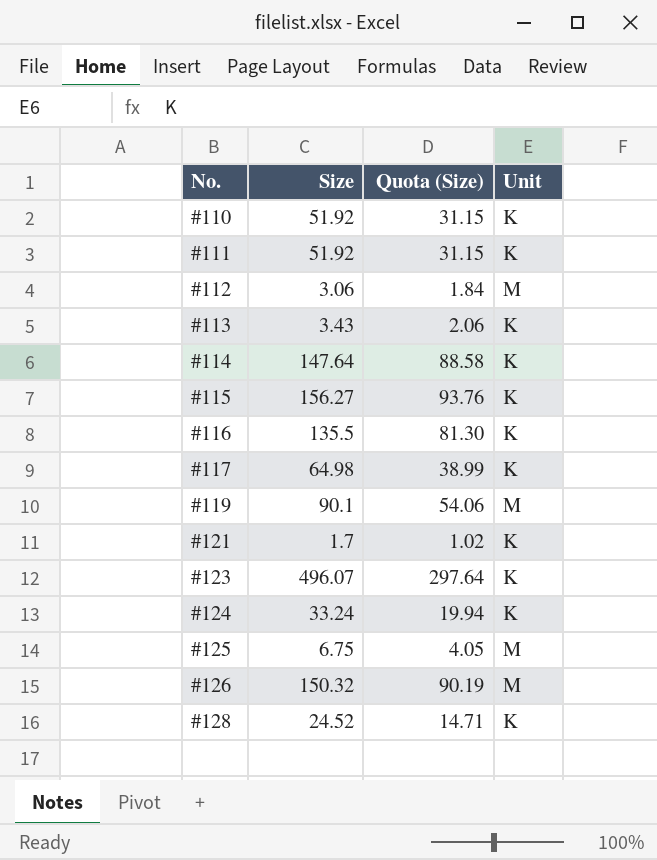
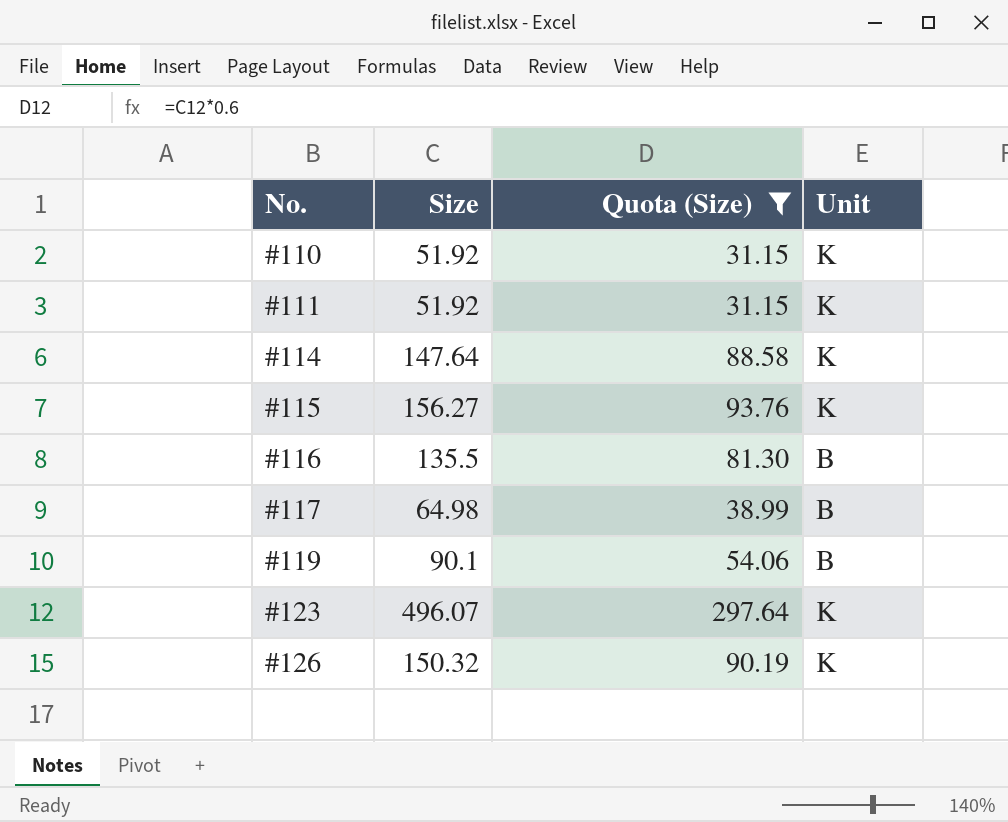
filter: none -> Quota (Size) >= 31.15
#116 | Unit: K -> B
#117 | Unit: K -> B
#119 | Unit: M -> B
#126 | Unit: M -> K

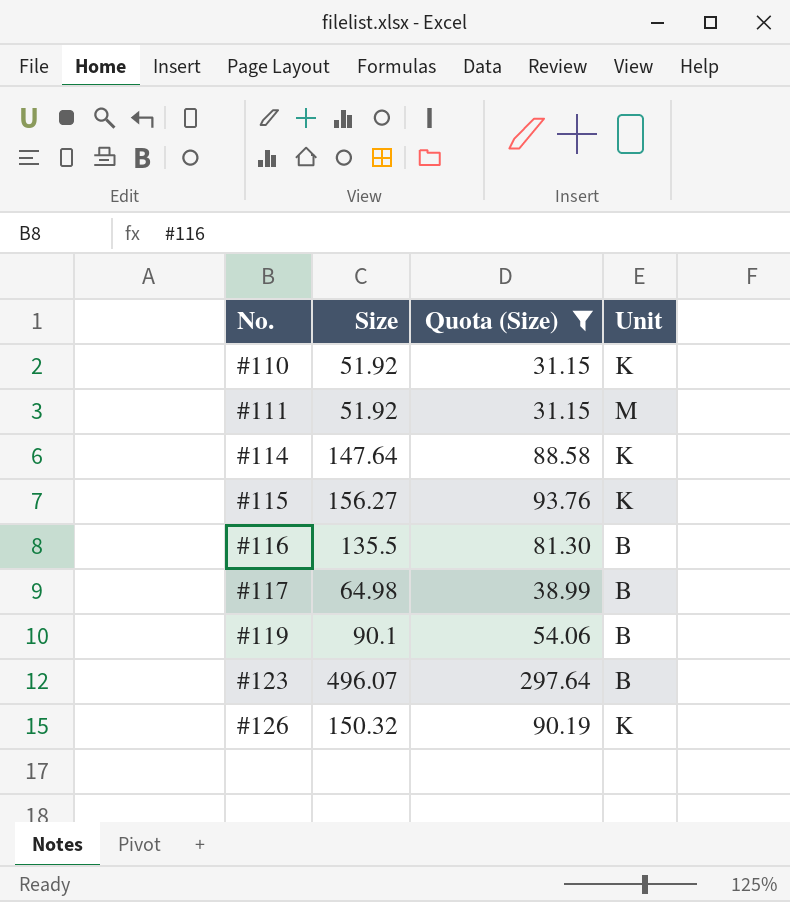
#111 | Unit: K -> M
#123 | Unit: K -> B

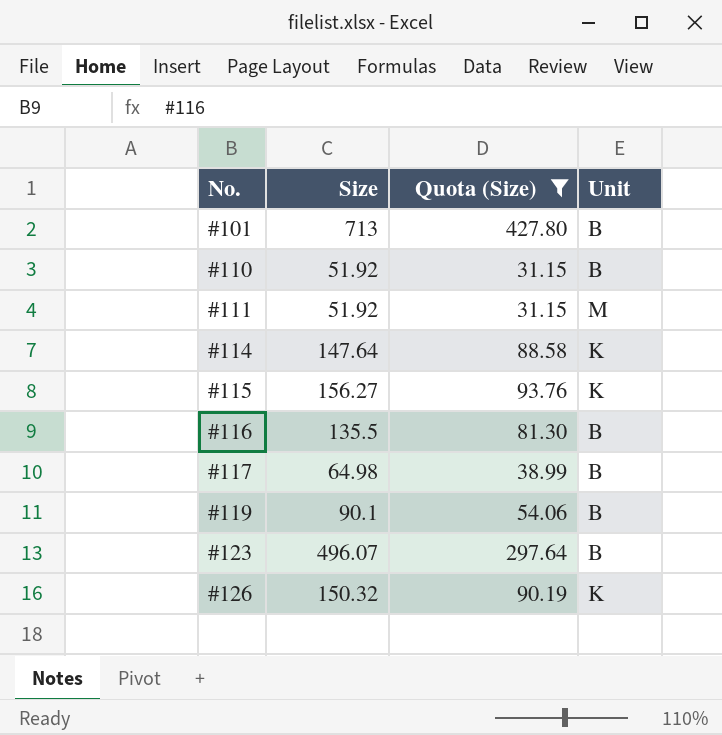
row #101: none -> 713 | 427.80 | B
#110 | Unit: K -> B

